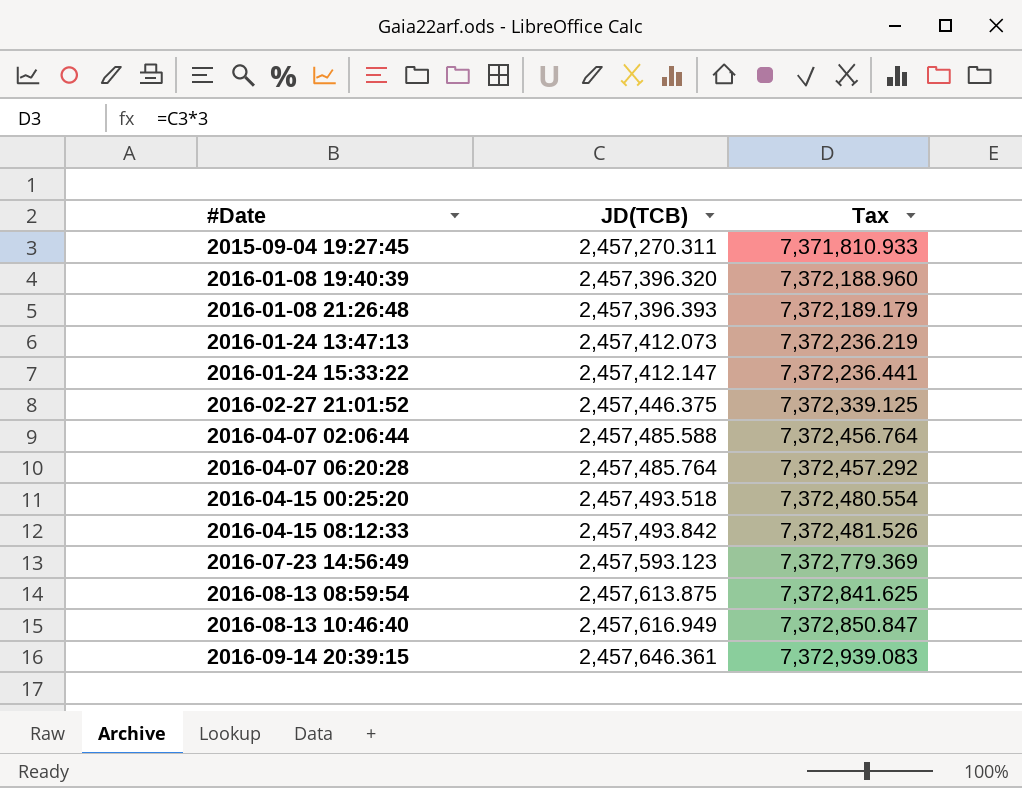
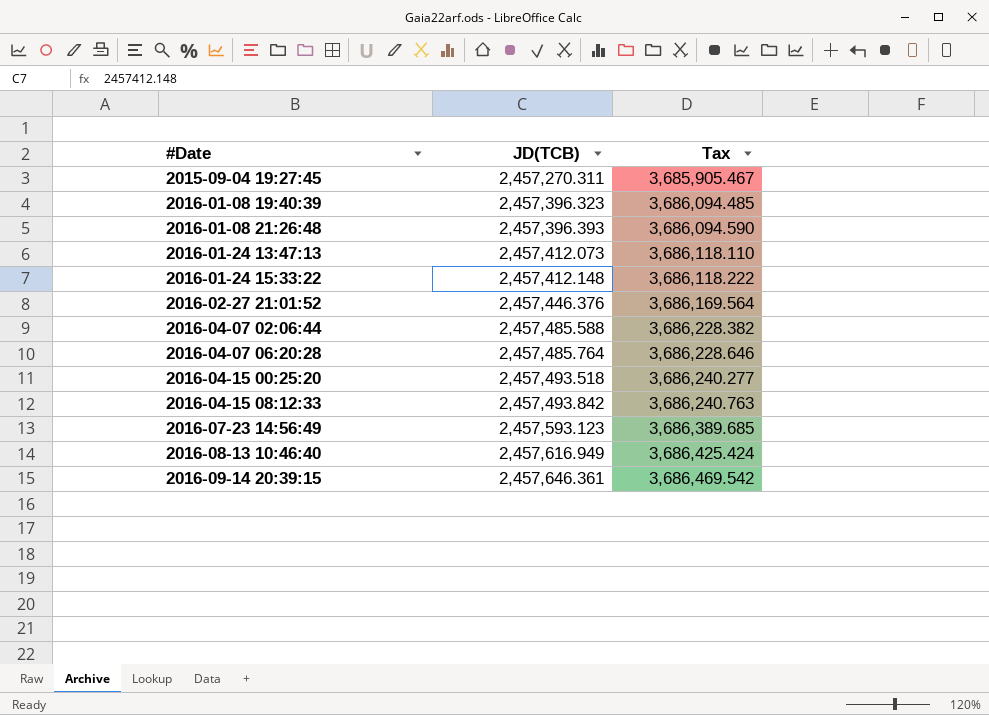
column Tax | formula: [JD(TCB)] * 3 -> [JD(TCB)] * 1.5
row 2016-08-13 08:59:54: 2,457,613.875 | 7,372,841.625 -> none
2016-01-08 19:40:39 | JD(TCB): 2,457,396.320 -> 2,457,396.323
2016-01-24 15:33:22 | JD(TCB): 2,457,412.147 -> 2,457,412.148
2016-02-27 21:01:52 | JD(TCB): 2,457,446.375 -> 2,457,446.376

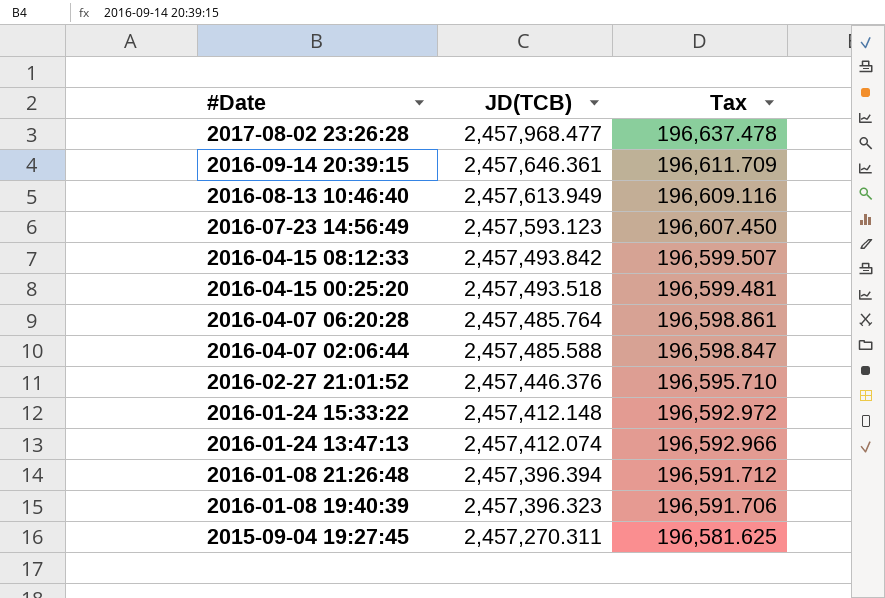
row order: #Date ascending -> #Date descending
column Tax | formula: [JD(TCB)] * 1.5 -> [JD(TCB)] * 0.08
row 2017-08-02 23:26:28: none -> 2,457,968.477 | 196,637.478
2016-08-13 10:46:40 | JD(TCB): 2,457,616.949 -> 2,457,613.949
2016-01-24 13:47:13 | JD(TCB): 2,457,412.073 -> 2,457,412.074
2016-01-08 21:26:48 | JD(TCB): 2,457,396.393 -> 2,457,396.394

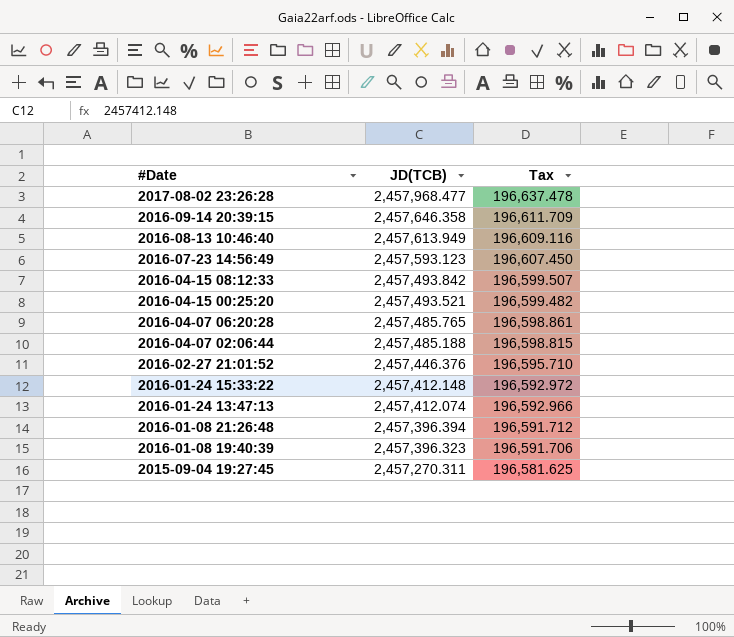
2016-09-14 20:39:15 | JD(TCB): 2,457,646.361 -> 2,457,646.358
2016-04-15 00:25:20 | JD(TCB): 2,457,493.518 -> 2,457,493.521
2016-04-15 00:25:20 | Tax: 196,599.481 -> 196,599.482
2016-04-07 06:20:28 | JD(TCB): 2,457,485.764 -> 2,457,485.765
2016-04-07 02:06:44 | JD(TCB): 2,457,485.588 -> 2,457,485.188
2016-04-07 02:06:44 | Tax: 196,598.847 -> 196,598.815

